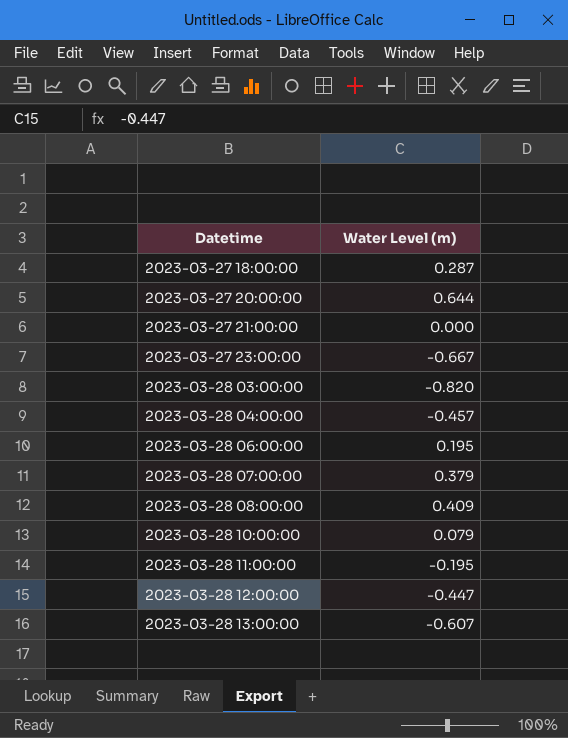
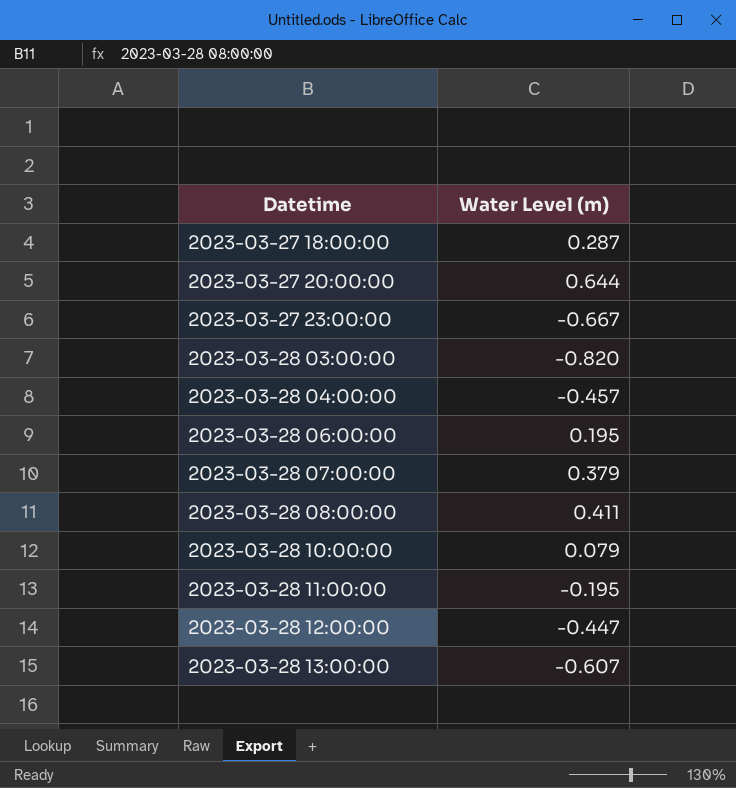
row 2023-03-27 21:00:00: 0.000 -> none
2023-03-28 08:00:00 | Water Level (m): 0.409 -> 0.411

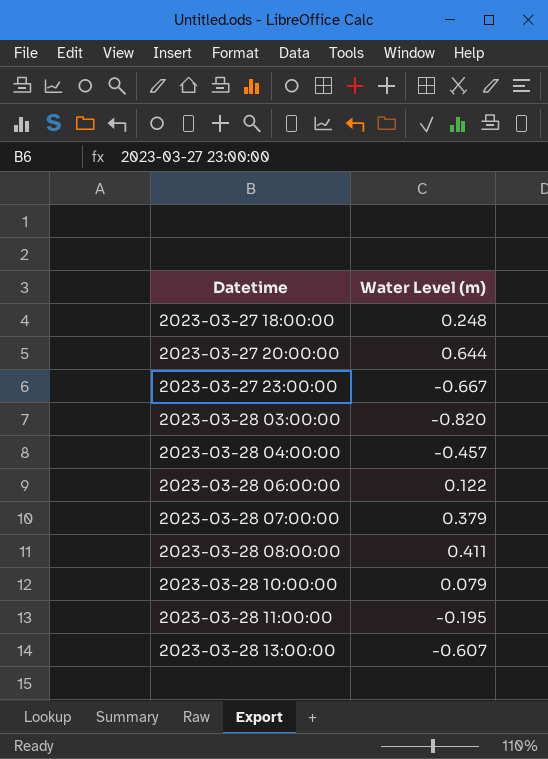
row 2023-03-28 12:00:00: -0.447 -> none
2023-03-27 18:00:00 | Water Level (m): 0.287 -> 0.248
2023-03-28 06:00:00 | Water Level (m): 0.195 -> 0.122

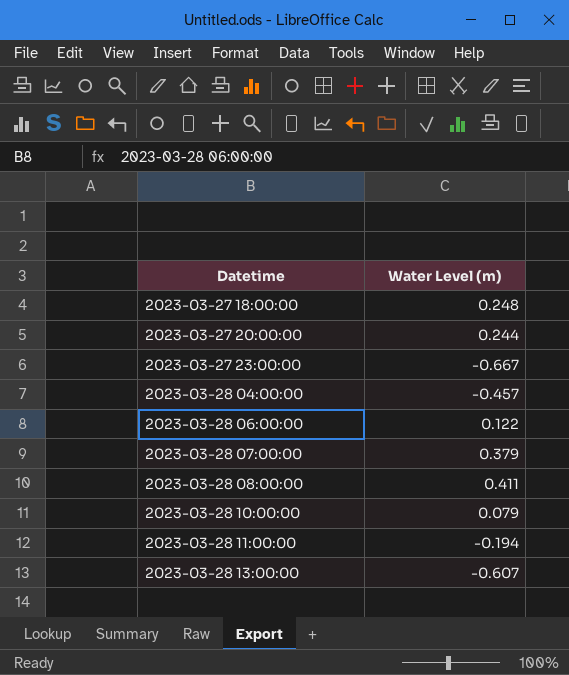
row 2023-03-28 03:00:00: -0.820 -> none
2023-03-27 20:00:00 | Water Level (m): 0.644 -> 0.244
2023-03-28 11:00:00 | Water Level (m): -0.195 -> -0.194

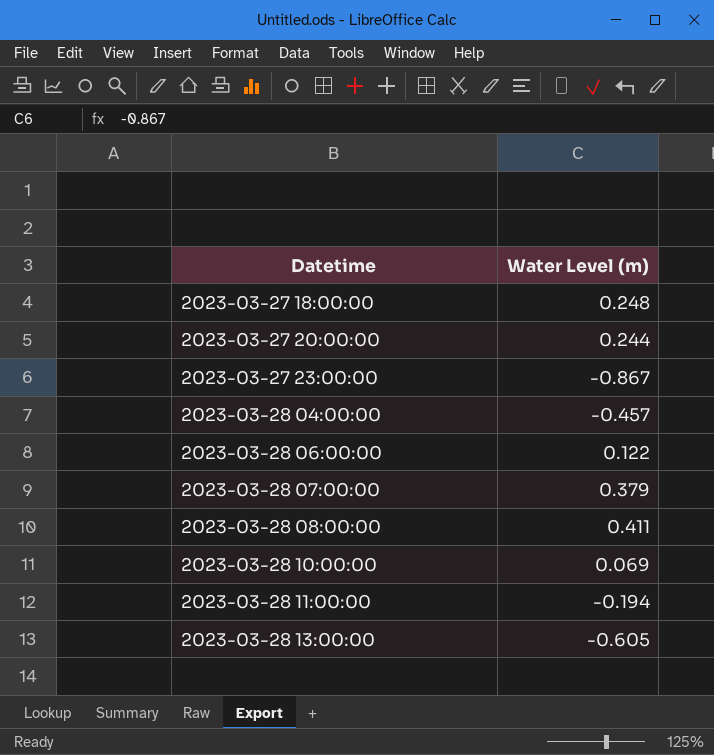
2023-03-27 23:00:00 | Water Level (m): -0.667 -> -0.867
2023-03-28 10:00:00 | Water Level (m): 0.079 -> 0.069
2023-03-28 13:00:00 | Water Level (m): -0.607 -> -0.605

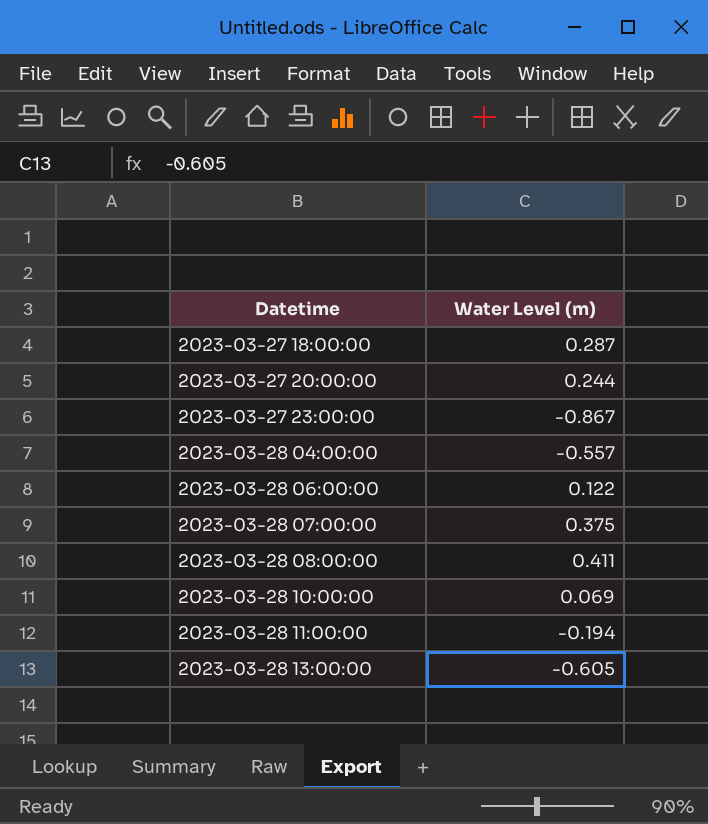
2023-03-27 18:00:00 | Water Level (m): 0.248 -> 0.287
2023-03-28 04:00:00 | Water Level (m): -0.457 -> -0.557
2023-03-28 07:00:00 | Water Level (m): 0.379 -> 0.375

